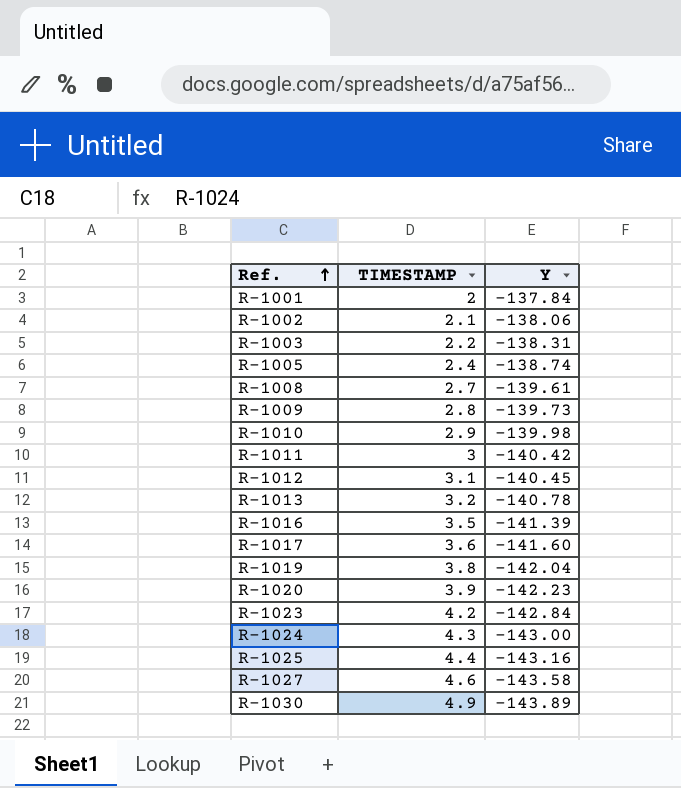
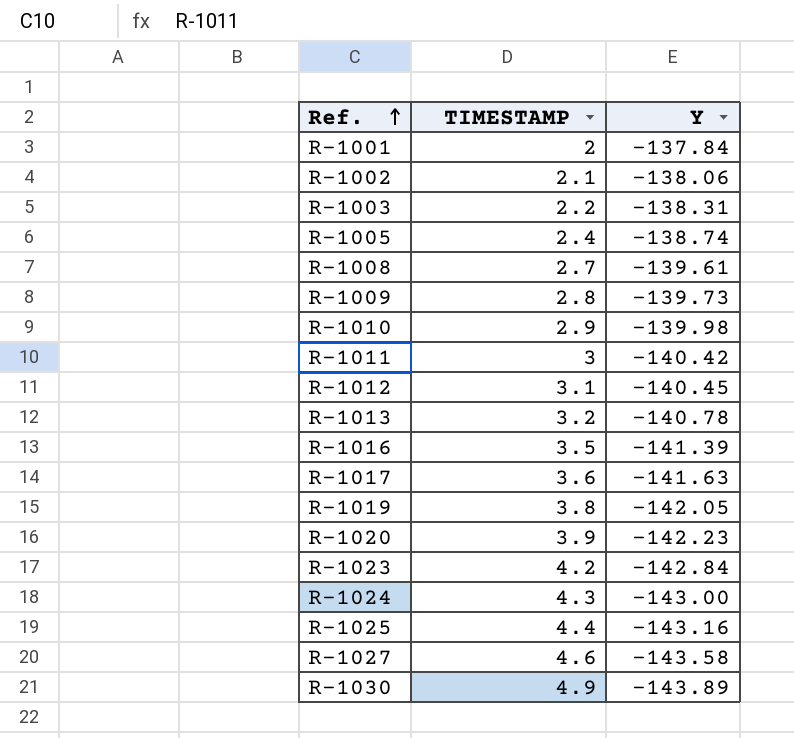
R-1017 | Y: -141.60 -> -141.63
R-1019 | Y: -142.04 -> -142.05

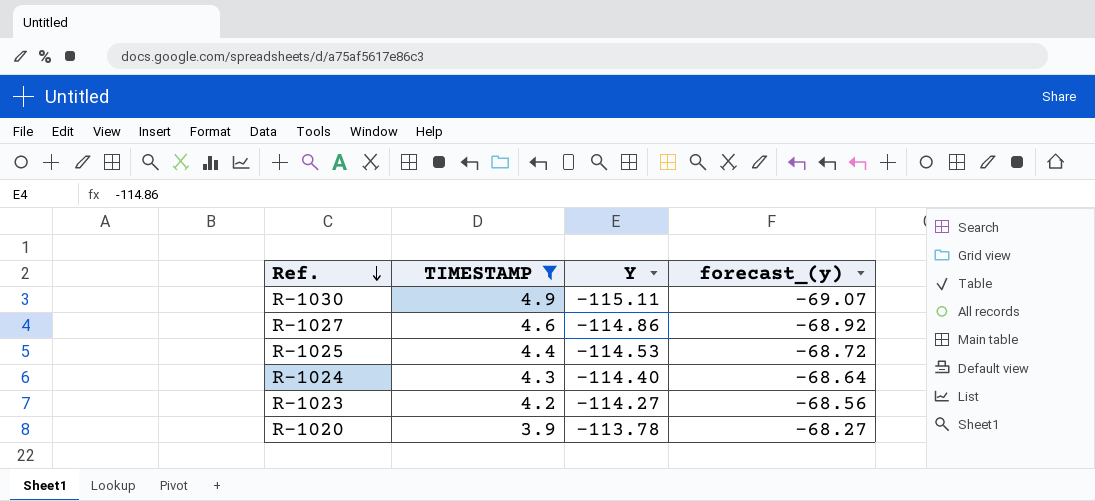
filter: none -> TIMESTAMP >= 3.9
row order: Ref. ascending -> Ref. descending
column forecast_(y) | formula: none -> [Y] * 0.6
R-1030 | Y: -143.89 -> -115.11
R-1027 | Y: -143.58 -> -114.86
R-1025 | Y: -143.16 -> -114.53
R-1024 | Y: -143.00 -> -114.40
R-1023 | Y: -142.84 -> -114.27
R-1020 | Y: -142.23 -> -113.78

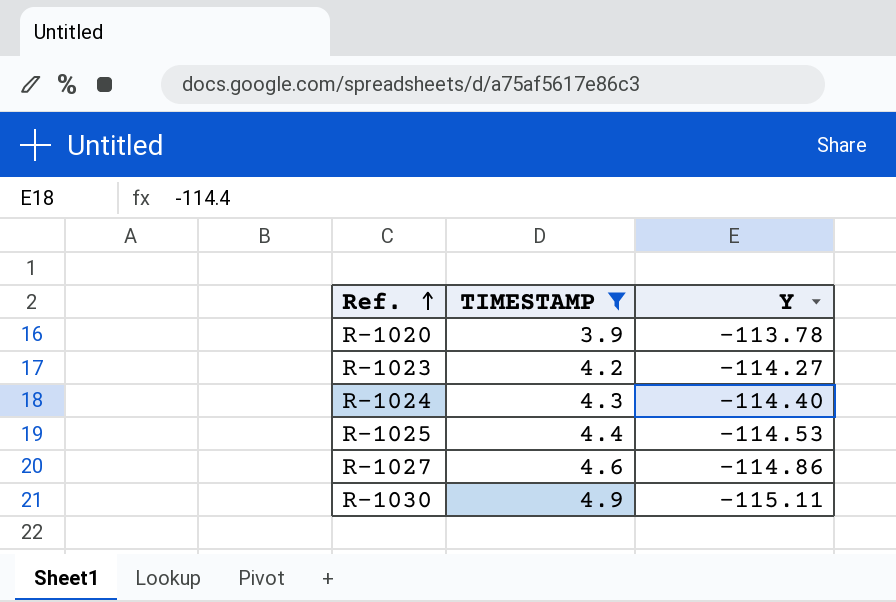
row order: Ref. descending -> Ref. ascending
column forecast_(y) | formula: [Y] * 0.6 -> none

